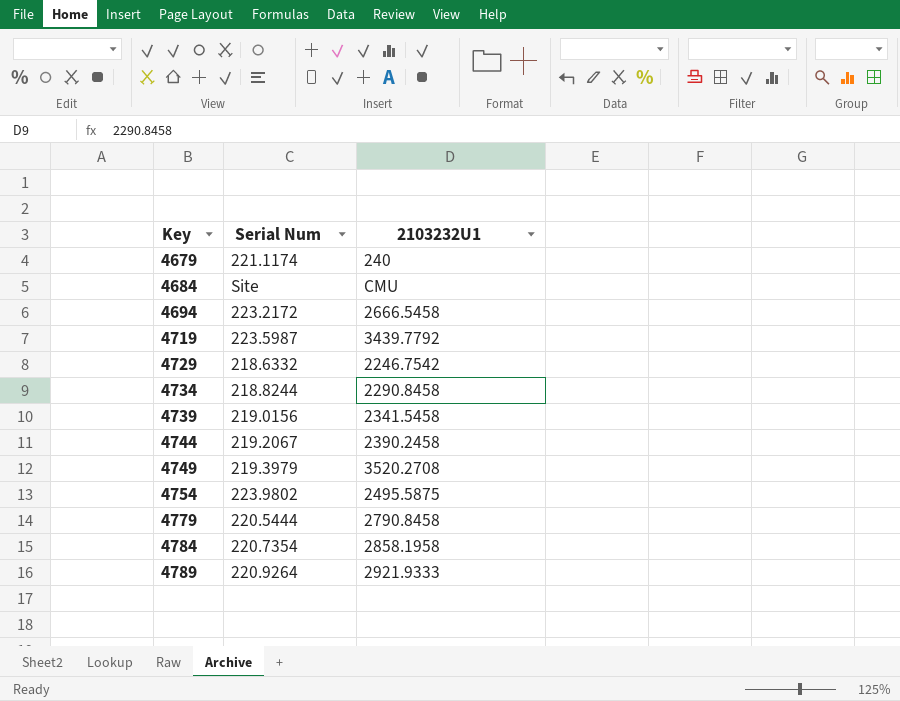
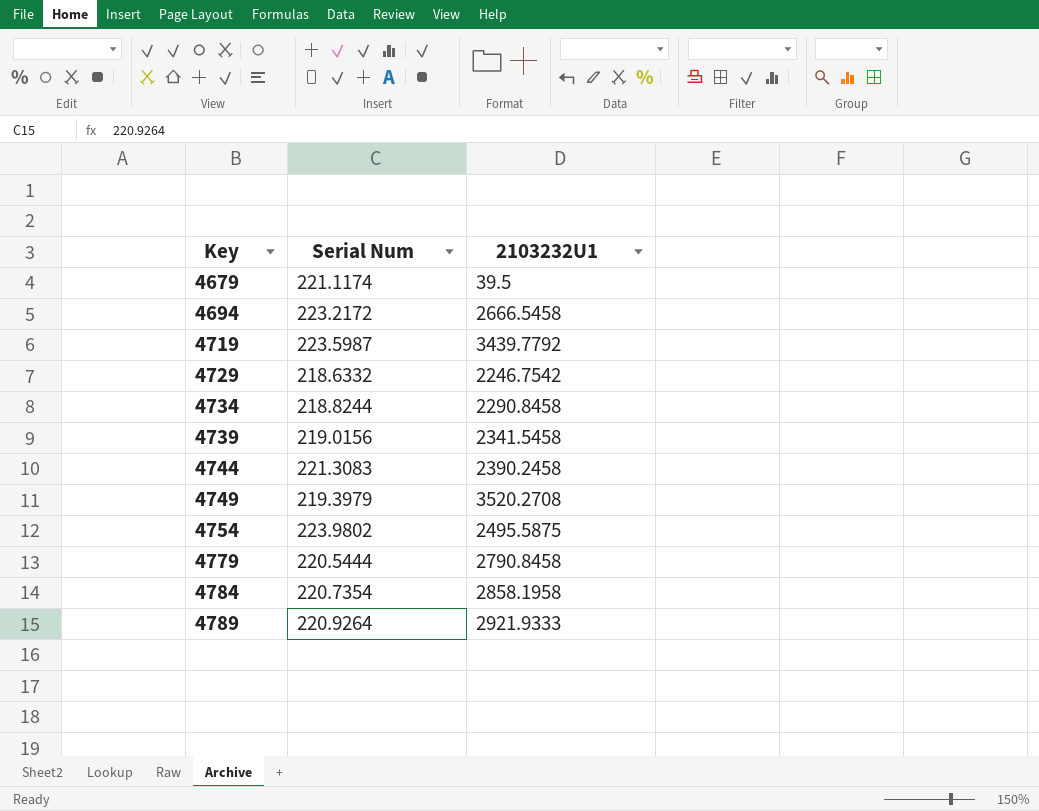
row 4684: Site | CMU -> none
4679 | 2103232U1: 240 -> 39.5
4744 | Serial Num: 219.2067 -> 221.3083

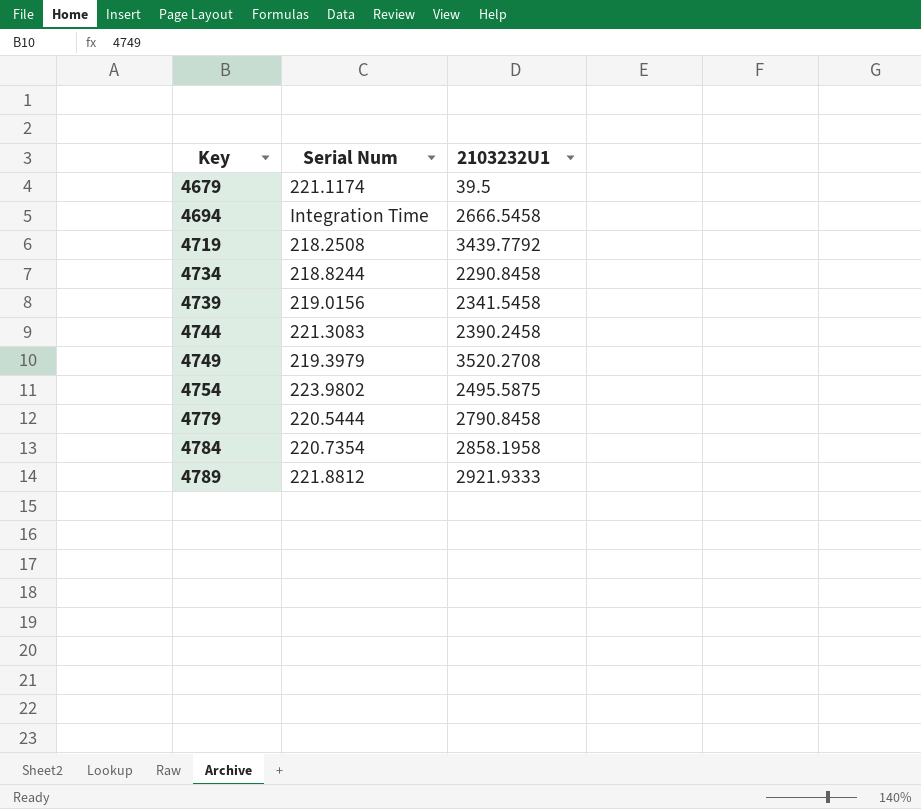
row 4729: 218.6332 | 2246.7542 -> none
4694 | Serial Num: 223.2172 -> Integration Time
4719 | Serial Num: 223.5987 -> 218.2508
4789 | Serial Num: 220.9264 -> 221.8812

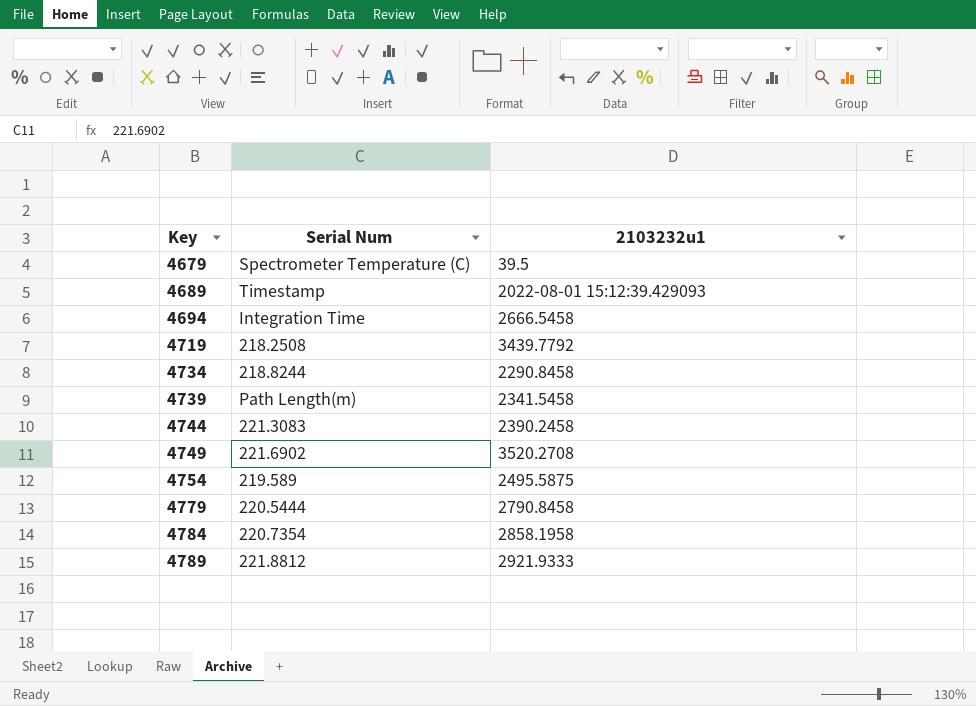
column name: 2103232U1 -> 2103232u1
4679 | Serial Num: 221.1174 -> Spectrometer Temperature (C)
row 4689: none -> Timestamp | 2022-08-01 15:12:39.429093
4739 | Serial Num: 219.0156 -> Path Length(m)
4749 | Serial Num: 219.3979 -> 221.6902
4754 | Serial Num: 223.9802 -> 219.589

